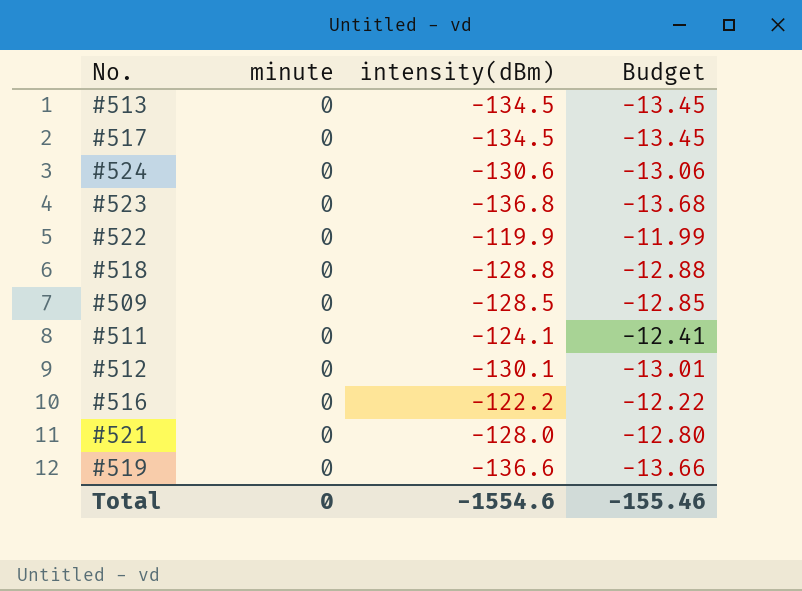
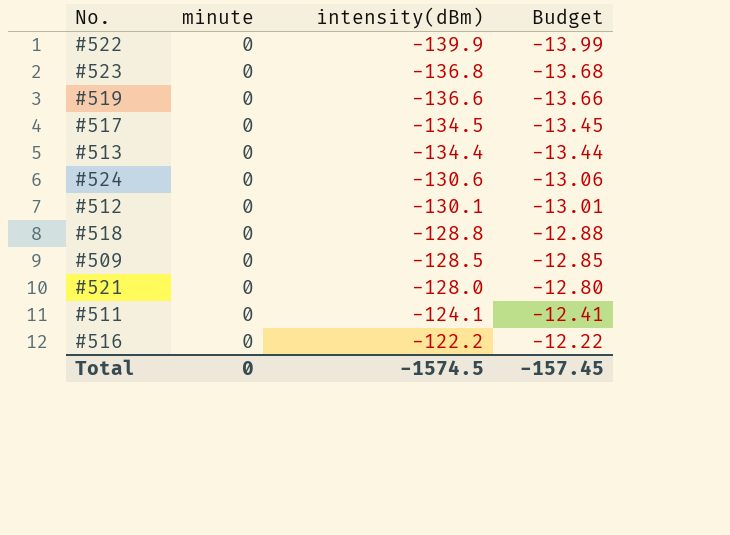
row order: none -> intensity(dBm) ascending
#522 | intensity(dBm): -119.9 -> -139.9
#522 | Budget: -11.99 -> -13.99
#513 | intensity(dBm): -134.5 -> -134.4
#513 | Budget: -13.45 -> -13.44
Total | intensity(dBm): -1554.6 -> -1574.5
Total | Budget: -155.46 -> -157.45

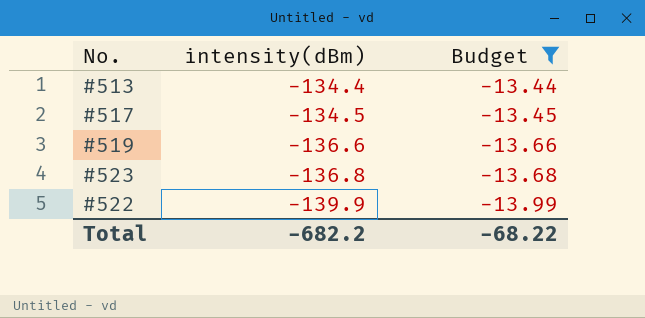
filter: none -> Budget <= -13.44
row order: intensity(dBm) ascending -> intensity(dBm) descending
column minute | position: 2 -> none
Total | intensity(dBm): -1574.5 -> -682.2
Total | Budget: -157.45 -> -68.22

